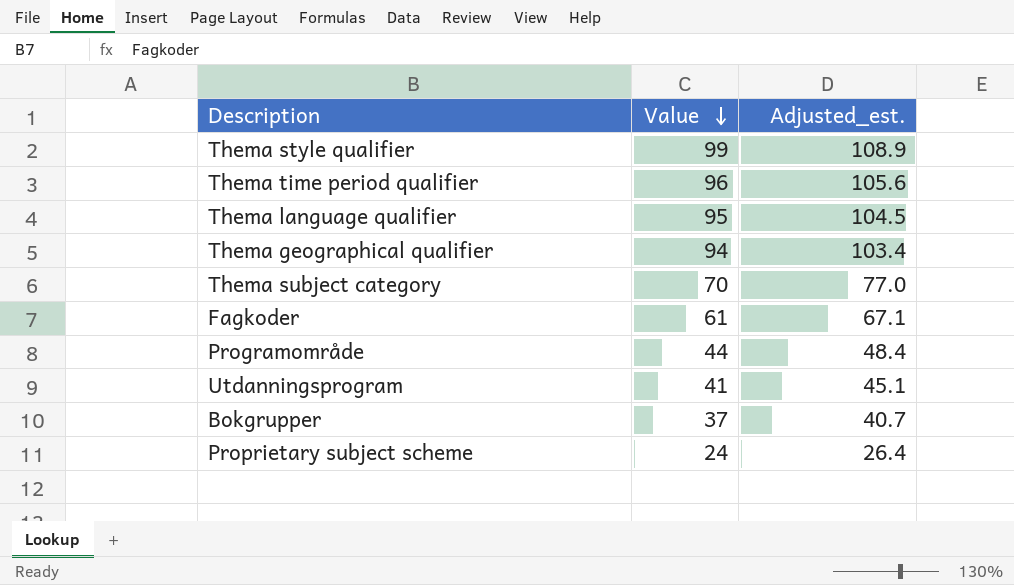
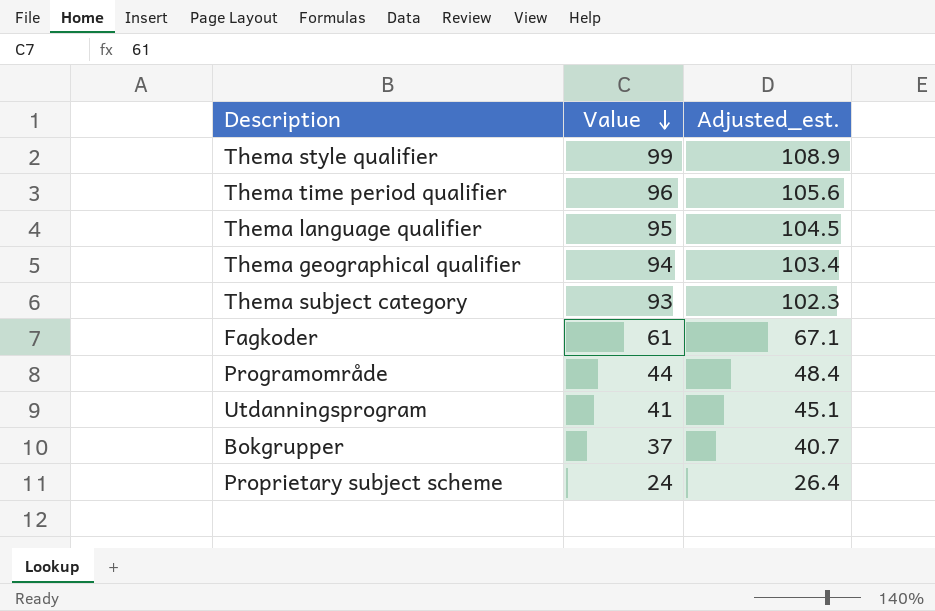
Thema subject category | Value: 70 -> 93
Thema subject category | Adjusted_est.: 77.0 -> 102.3

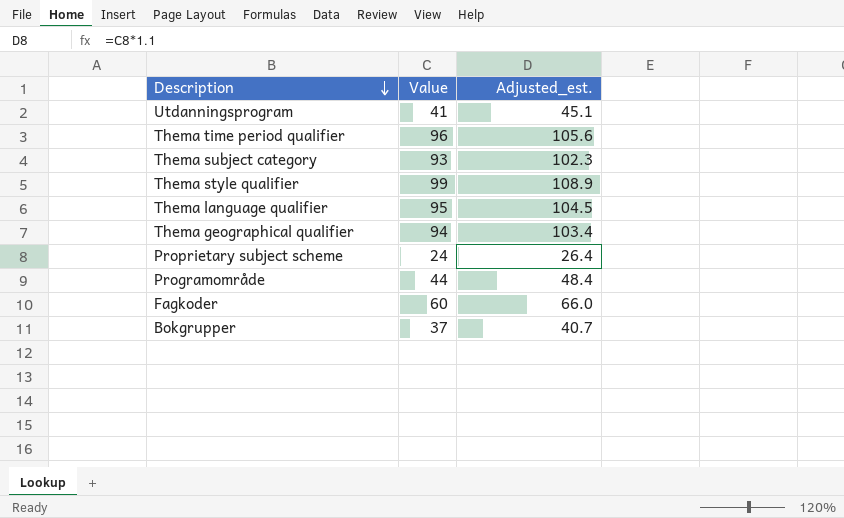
row order: Value descending -> Description descending
Fagkoder | Value: 61 -> 60
Fagkoder | Adjusted_est.: 67.1 -> 66.0

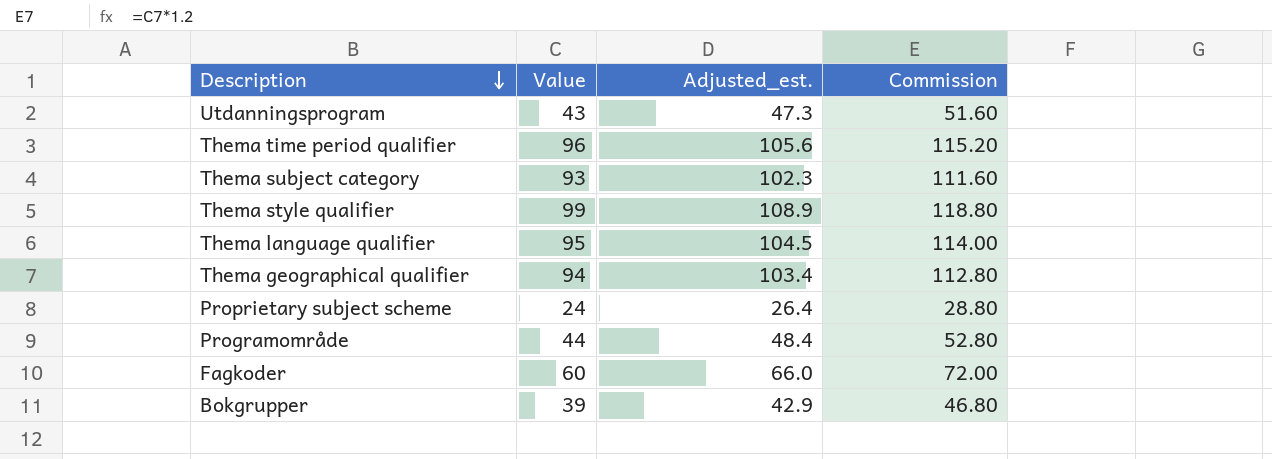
column Commission | formula: none -> [Value] * 1.2
Utdanningsprogram | Value: 41 -> 43
Utdanningsprogram | Adjusted_est.: 45.1 -> 47.3
Bokgrupper | Value: 37 -> 39
Bokgrupper | Adjusted_est.: 40.7 -> 42.9

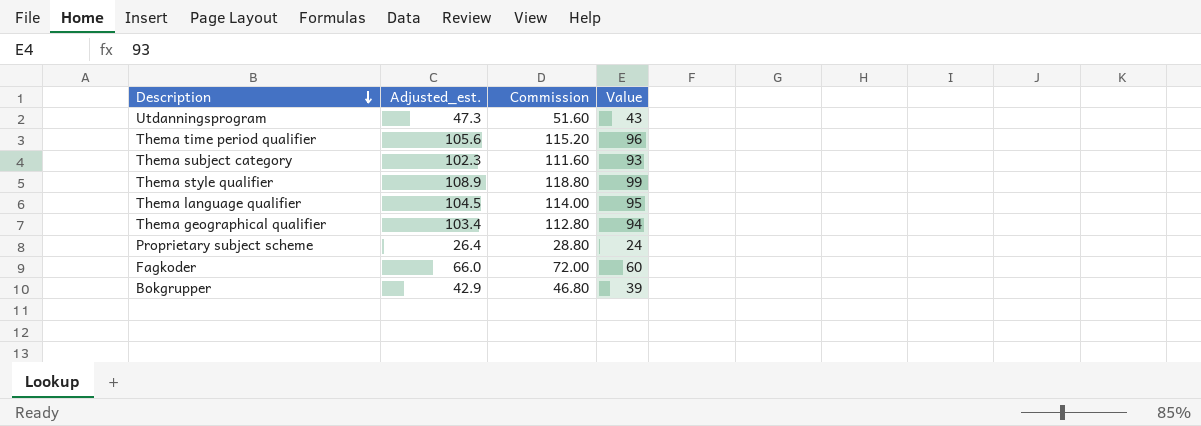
column Value | position: 2 -> 4
row Programområde: 44 | 48.4 | 52.80 -> none

